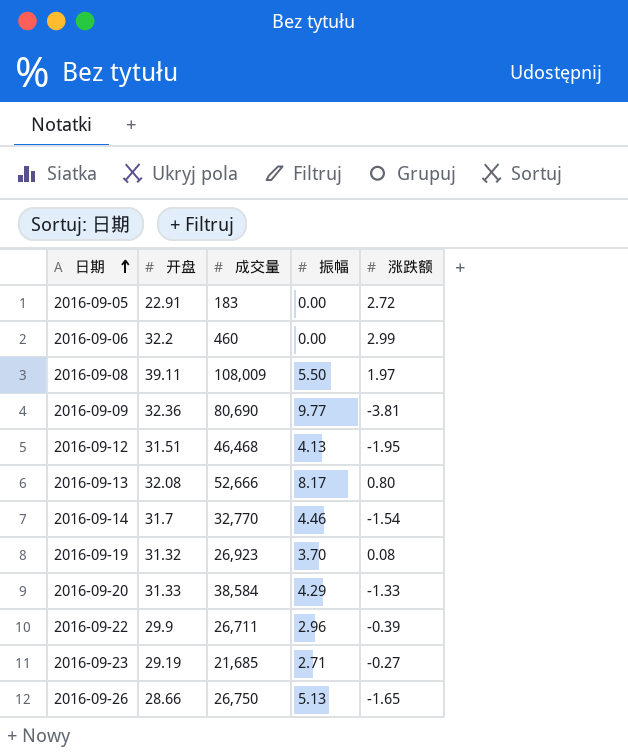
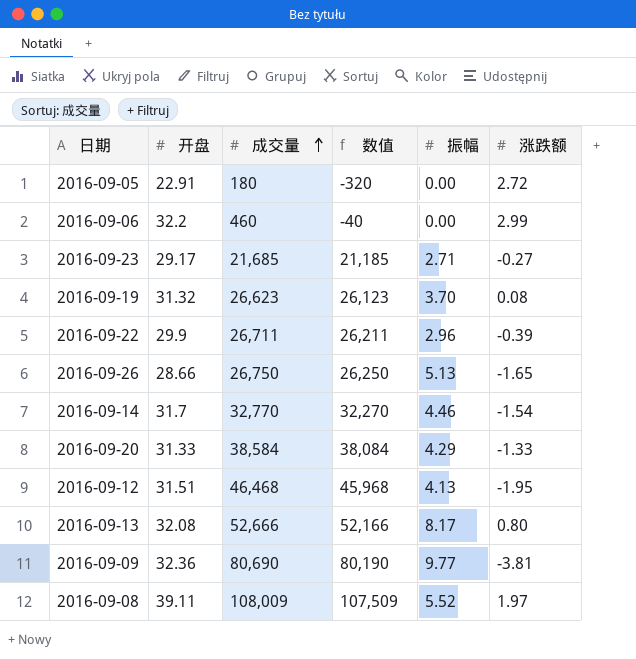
row order: 日期 ascending -> 成交量 ascending
column 数值 | formula: none -> [成交量] - 500
2016-09-05 | 成交量: 183 -> 180
2016-09-23 | 开盘: 29.19 -> 29.17
2016-09-19 | 成交量: 26,923 -> 26,623
2016-09-08 | 振幅: 5.50 -> 5.52

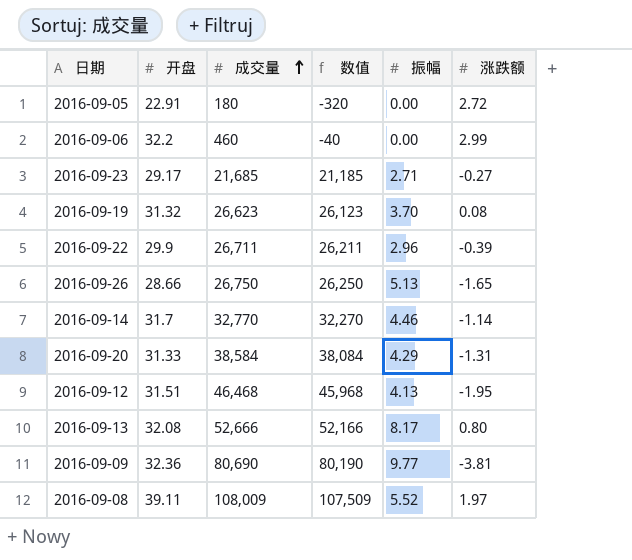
2016-09-14 | 涨跌额: -1.54 -> -1.14
2016-09-20 | 涨跌额: -1.33 -> -1.31

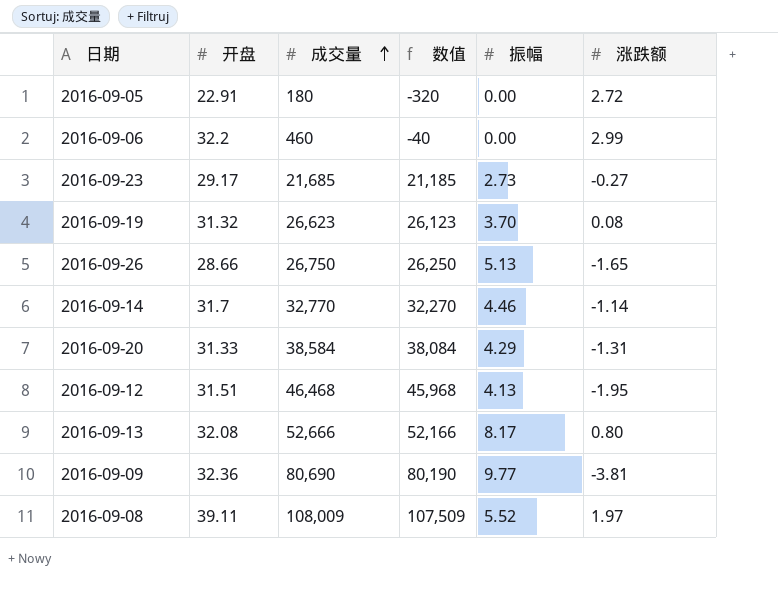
row 2016-09-22: 29.9 | 26,711 | 26,211 | 2.96 | -0.39 -> none
2016-09-23 | 振幅: 2.71 -> 2.73

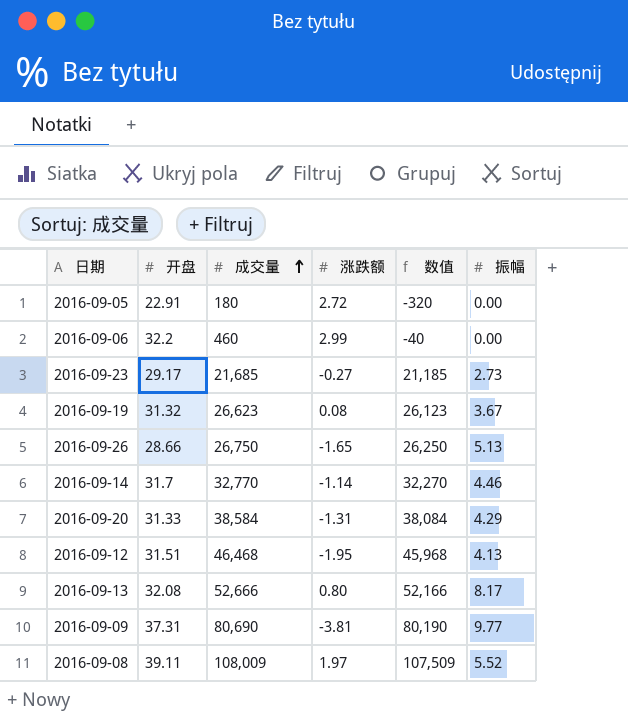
column 涨跌额 | position: 6 -> 4
2016-09-19 | 振幅: 3.70 -> 3.67
2016-09-09 | 开盘: 32.36 -> 37.31

